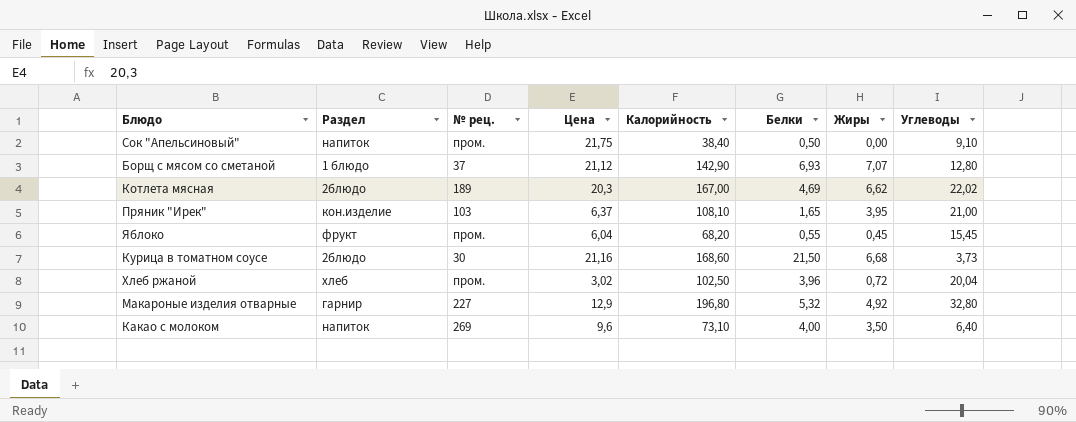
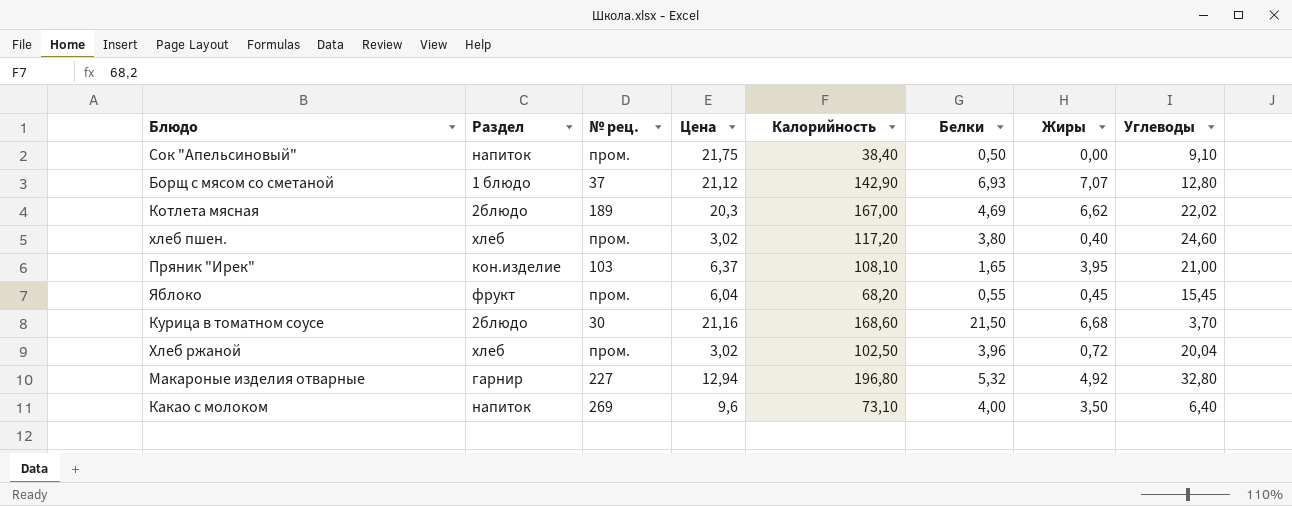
row хлеб пшен.: none -> хлеб | пром. | 3,02 | 117,20 | 3,80 | 0,40 | 24,60
Курица в томатном соусе | Углеводы: 3,73 -> 3,70
Макароные изделия отварные | Цена: 12,9 -> 12,94

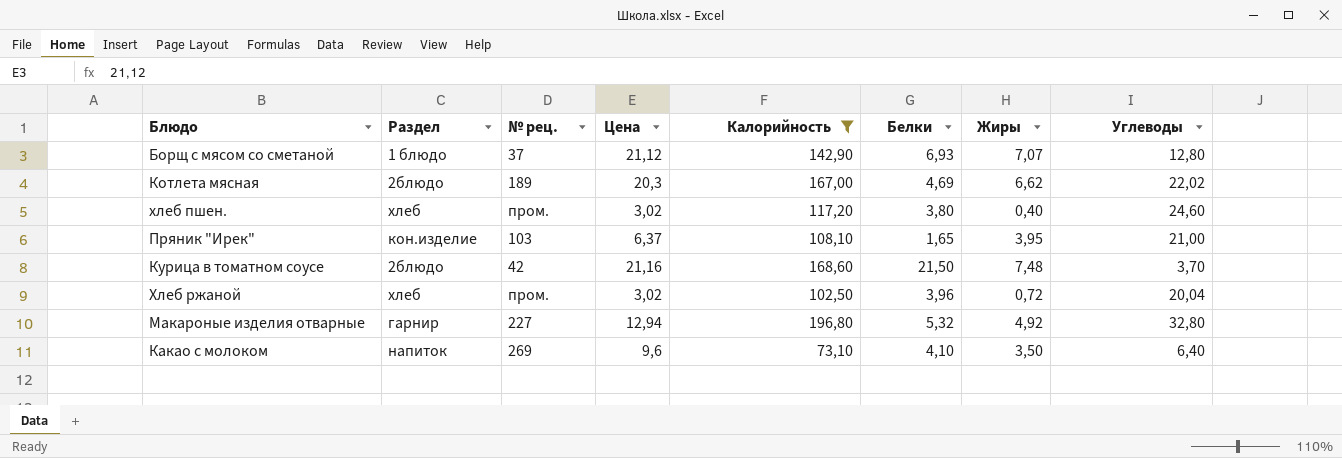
filter: none -> Калорийность >= 73,10
Курица в томатном соусе | № рец.: 30 -> 42
Курица в томатном соусе | Жиры: 6,68 -> 7,48
Какао с молоком | Белки: 4,00 -> 4,10

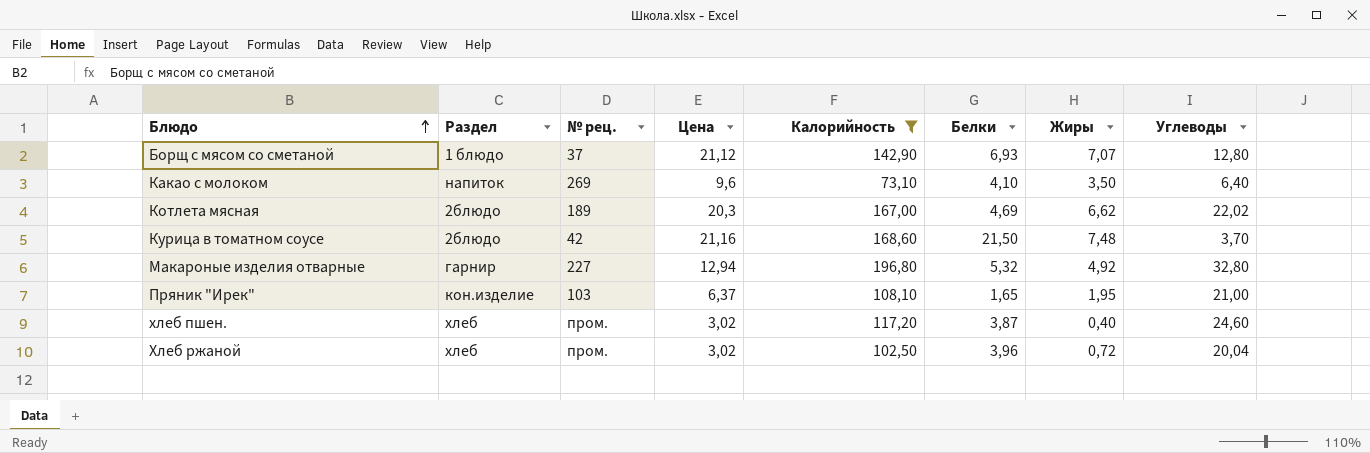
row order: none -> Блюдо ascending
Пряник "Ирек" | Жиры: 3,95 -> 1,95
хлеб пшен. | Белки: 3,80 -> 3,87

